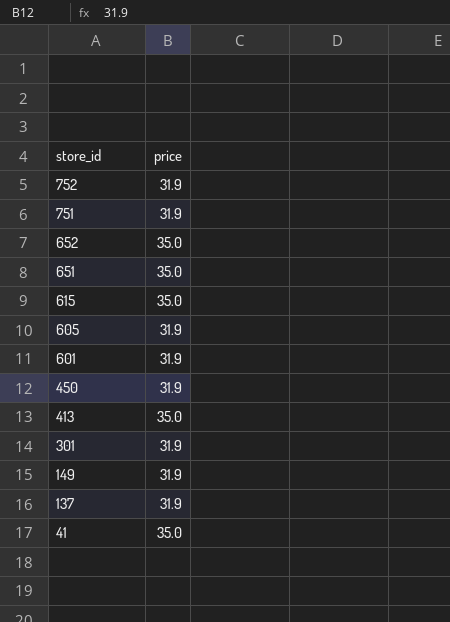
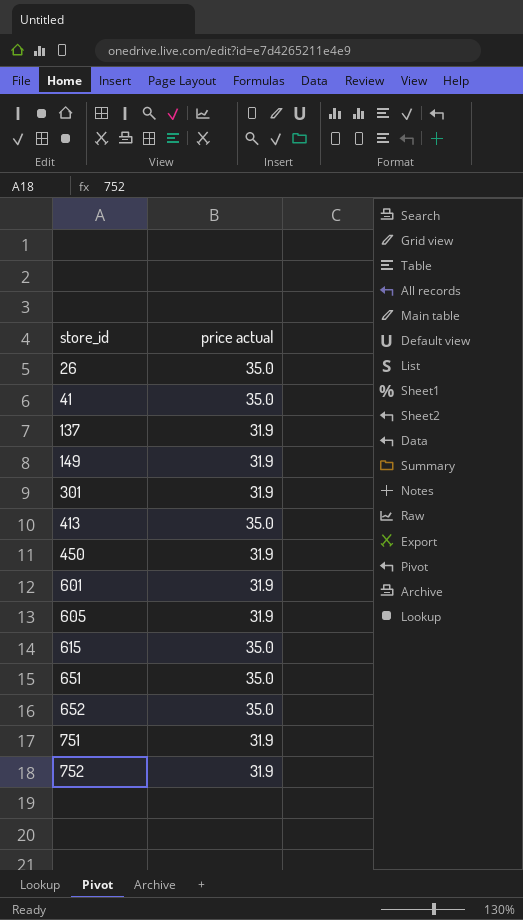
row order: store_id descending -> store_id ascending
column name: price -> price actual
row 26: none -> 35.0

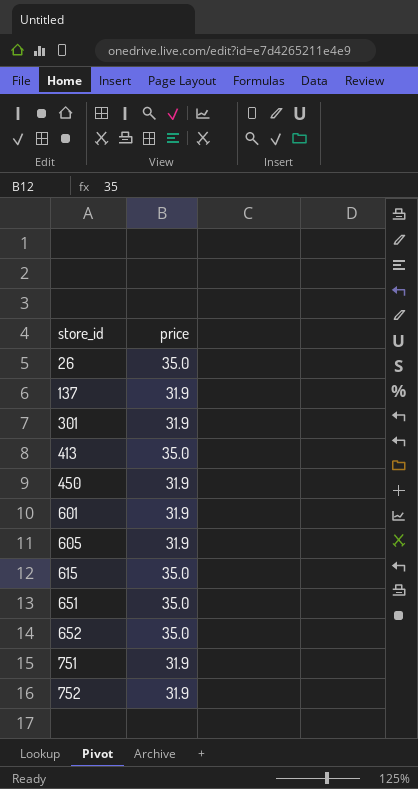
column name: price actual -> price
row 41: 35.0 -> none
row 149: 31.9 -> none

